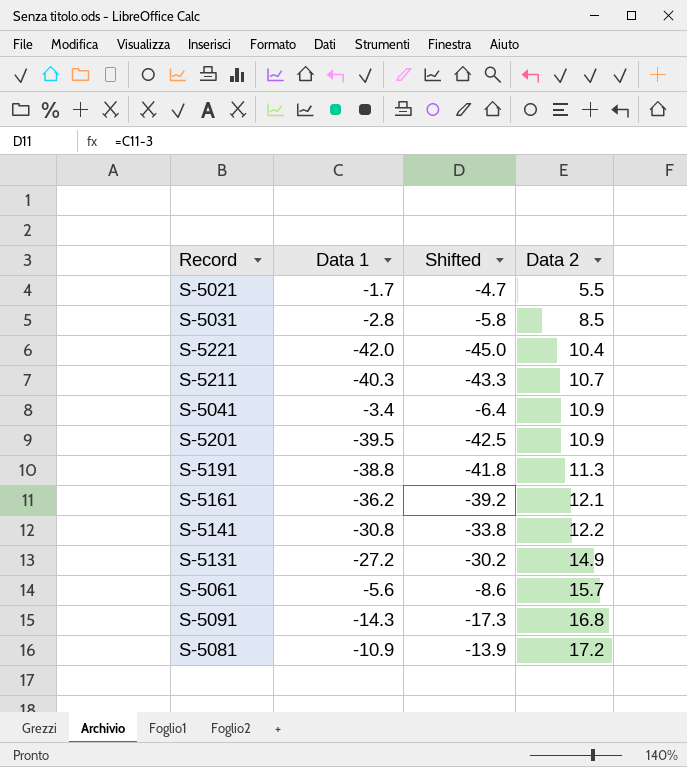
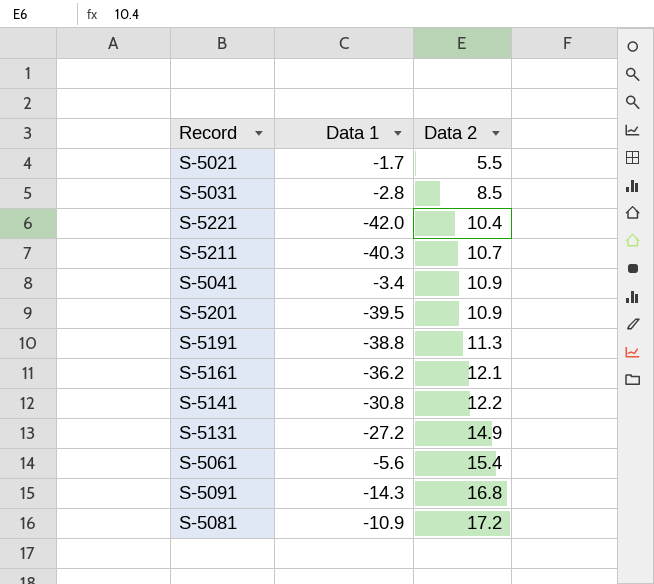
column Shifted | formula: [Data 1] - 3 -> none
S-5061 | Data 2: 15.7 -> 15.4

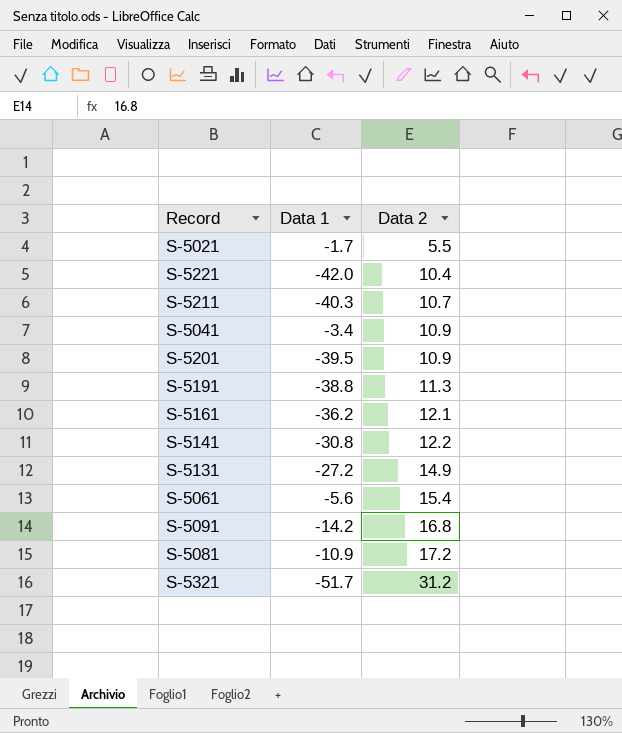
row S-5031: -2.8 | 8.5 -> none
S-5091 | Data 1: -14.3 -> -14.2
row S-5321: none -> -51.7 | 31.2

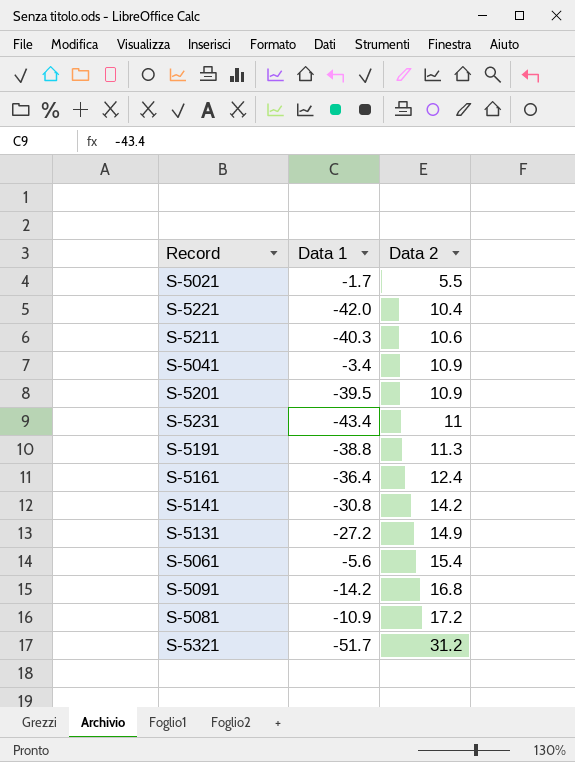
S-5211 | Data 2: 10.7 -> 10.6
row S-5231: none -> -43.4 | 11
S-5161 | Data 1: -36.2 -> -36.4
S-5161 | Data 2: 12.1 -> 12.4
S-5141 | Data 2: 12.2 -> 14.2

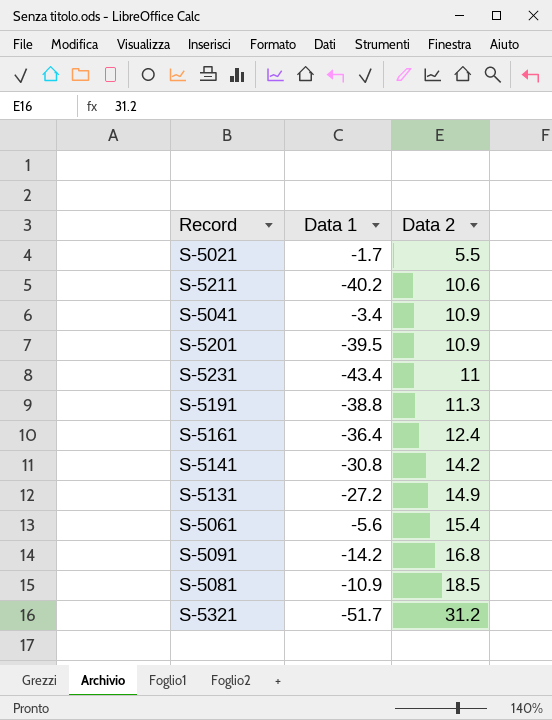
row S-5221: -42.0 | 10.4 -> none
S-5211 | Data 1: -40.3 -> -40.2
S-5081 | Data 2: 17.2 -> 18.5

